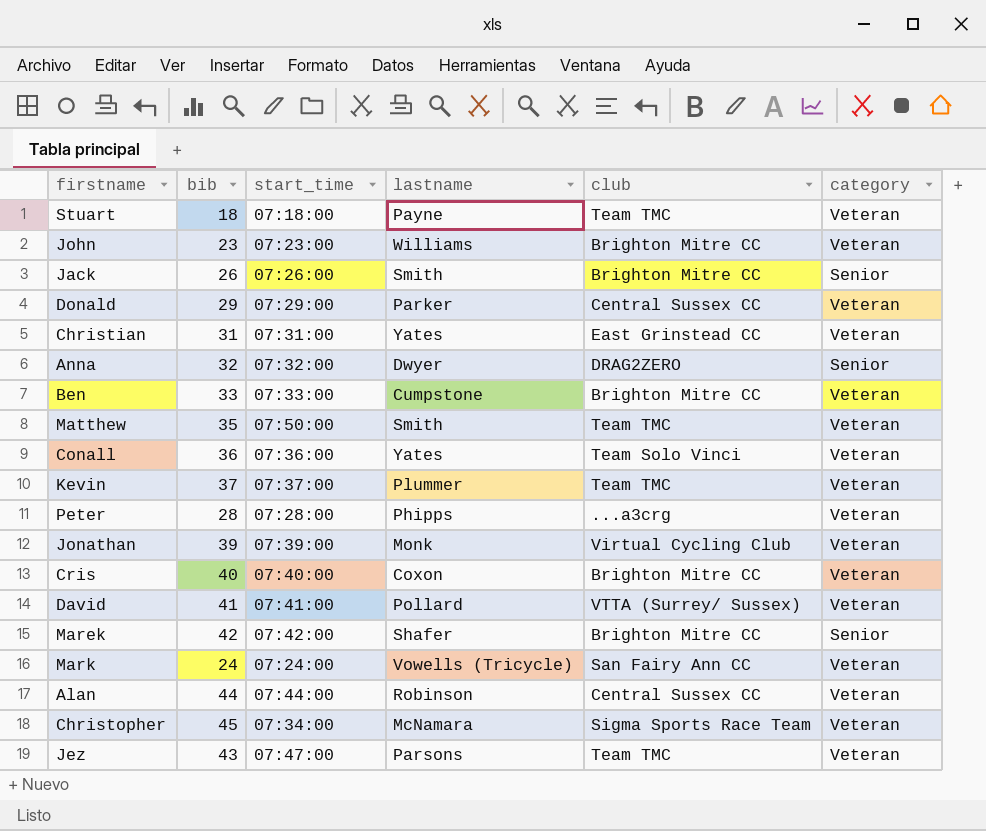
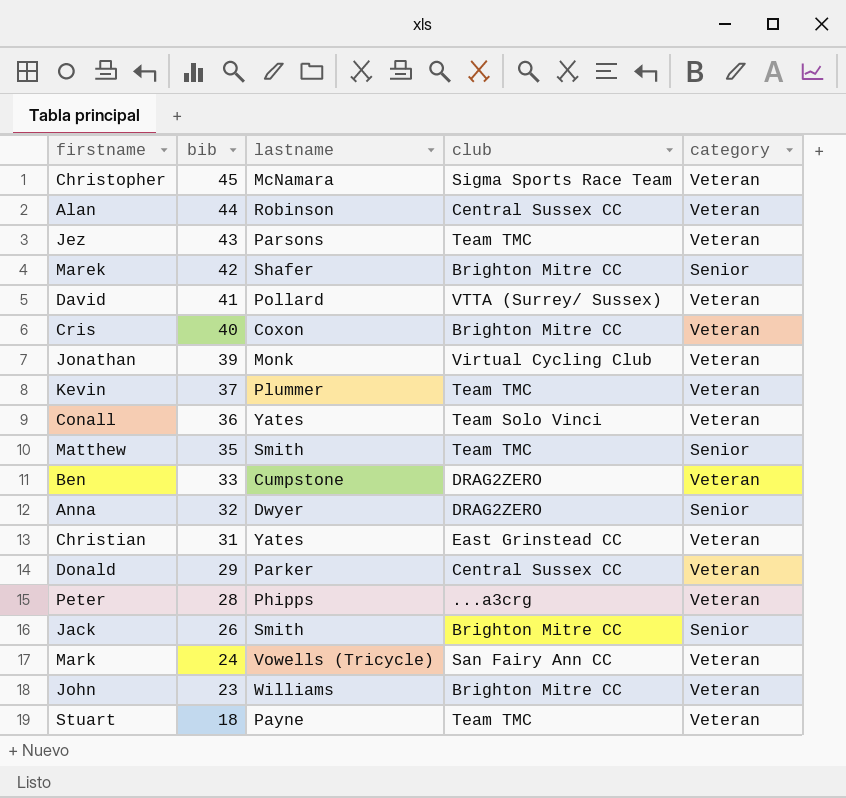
row order: none -> bib descending
column start_time | position: 3 -> none
Matthew | category: Veteran -> Senior
Ben | club: Brighton Mitre CC -> DRAG2ZERO

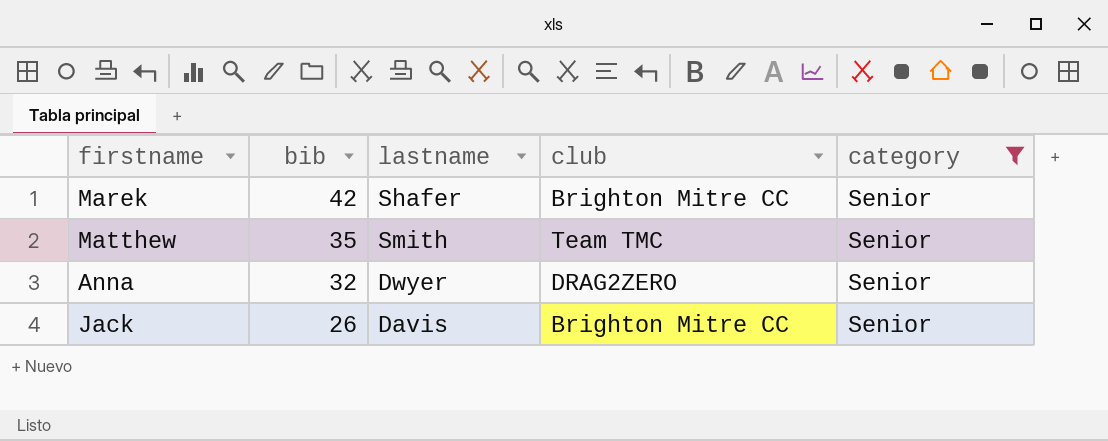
filter: none -> category = Senior
Jack | lastname: Smith -> Davis

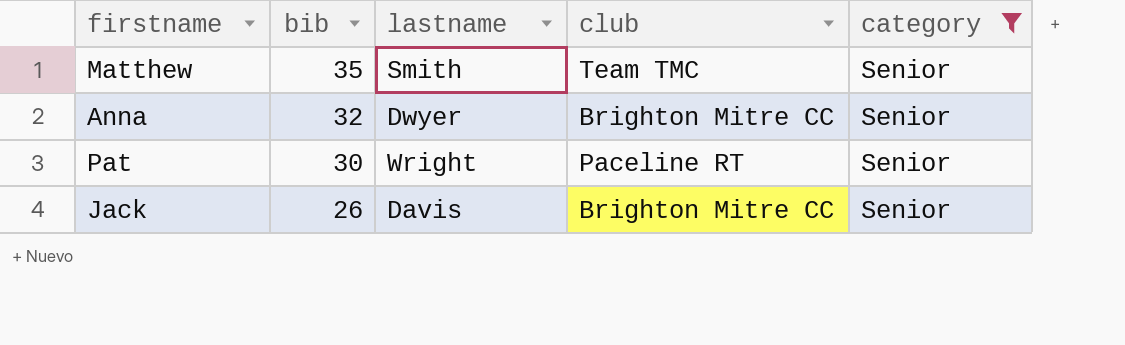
row Marek: 42 | Shafer | Brighton Mitre CC | Senior -> none
Anna | club: DRAG2ZERO -> Brighton Mitre CC
row Pat: none -> 30 | Wright | Paceline RT | Senior

